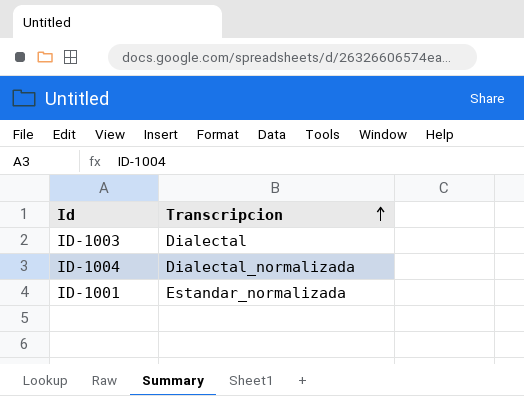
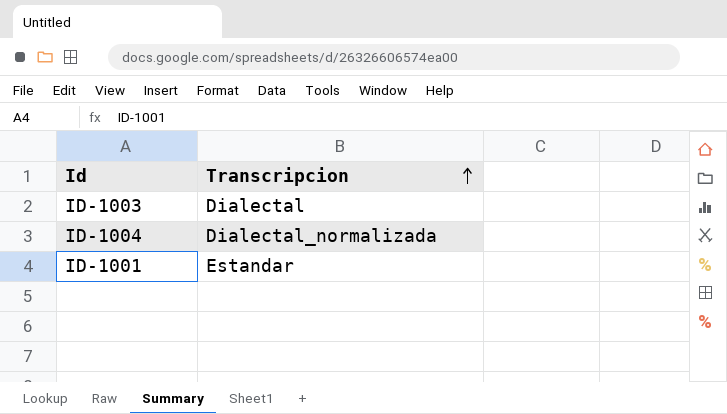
ID-1001 | Transcripcion: Estandar_normalizada -> Estandar

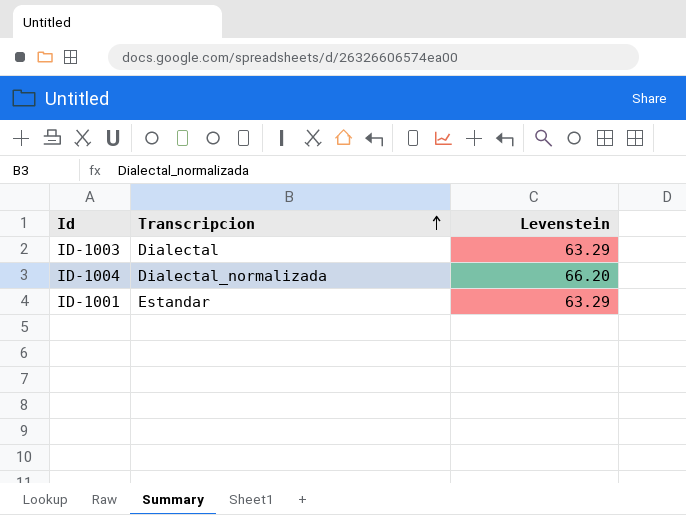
column Levenstein | position: none -> 3

